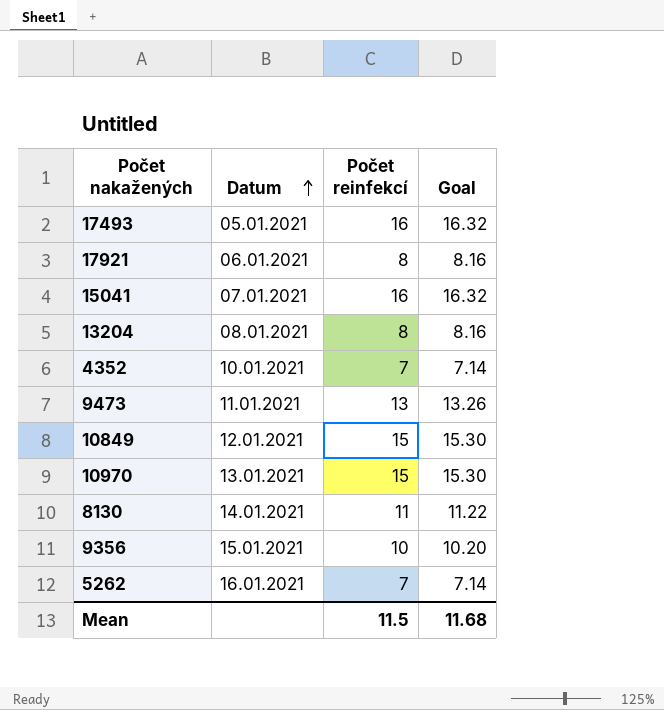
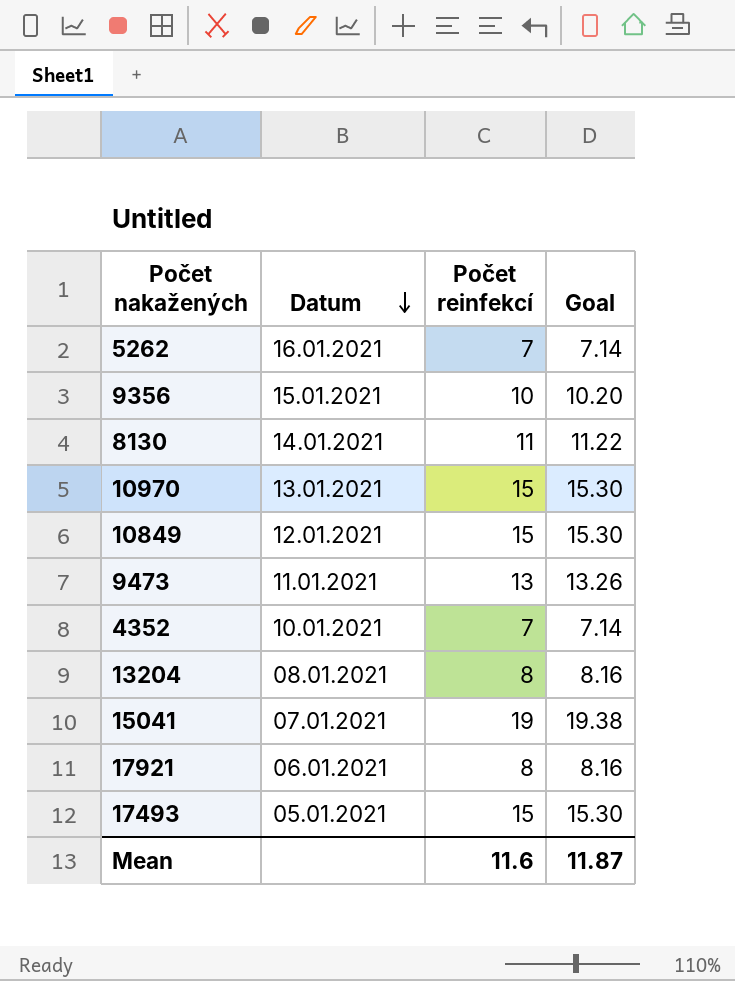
row order: Datum ascending -> Datum descending
15041 | Počet reinfekcí: 16 -> 19
15041 | Goal: 16.32 -> 19.38
17493 | Počet reinfekcí: 16 -> 15
17493 | Goal: 16.32 -> 15.30
Mean | Počet reinfekcí: 11.5 -> 11.6
Mean | Goal: 11.68 -> 11.87

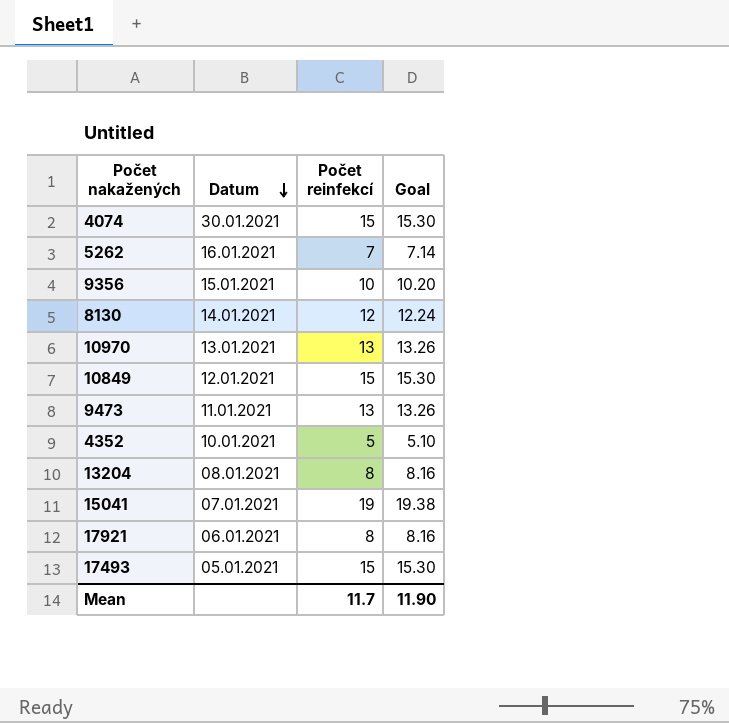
row 4074: none -> 30.01.2021 | 15 | 15.30
8130 | Počet reinfekcí: 11 -> 12
8130 | Goal: 11.22 -> 12.24
10970 | Počet reinfekcí: 15 -> 13
10970 | Goal: 15.30 -> 13.26
4352 | Počet reinfekcí: 7 -> 5
4352 | Goal: 7.14 -> 5.10
Mean | Počet reinfekcí: 11.6 -> 11.7
Mean | Goal: 11.87 -> 11.90

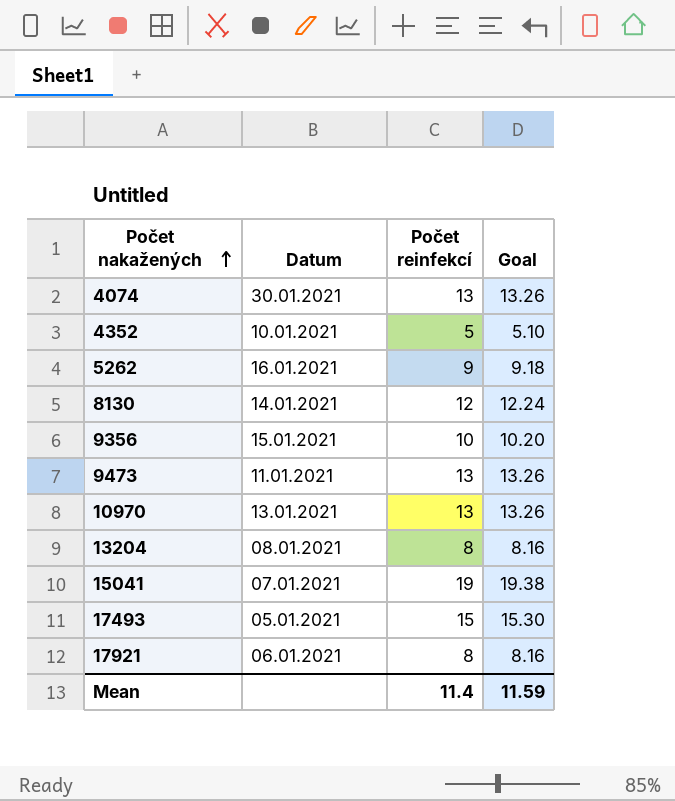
row order: Datum descending -> Počet nakažených ascending
row 10849: 12.01.2021 | 15 | 15.30 -> none
4074 | Počet reinfekcí: 15 -> 13
4074 | Goal: 15.30 -> 13.26
5262 | Počet reinfekcí: 7 -> 9
5262 | Goal: 7.14 -> 9.18
Mean | Počet reinfekcí: 11.7 -> 11.4
Mean | Goal: 11.90 -> 11.59

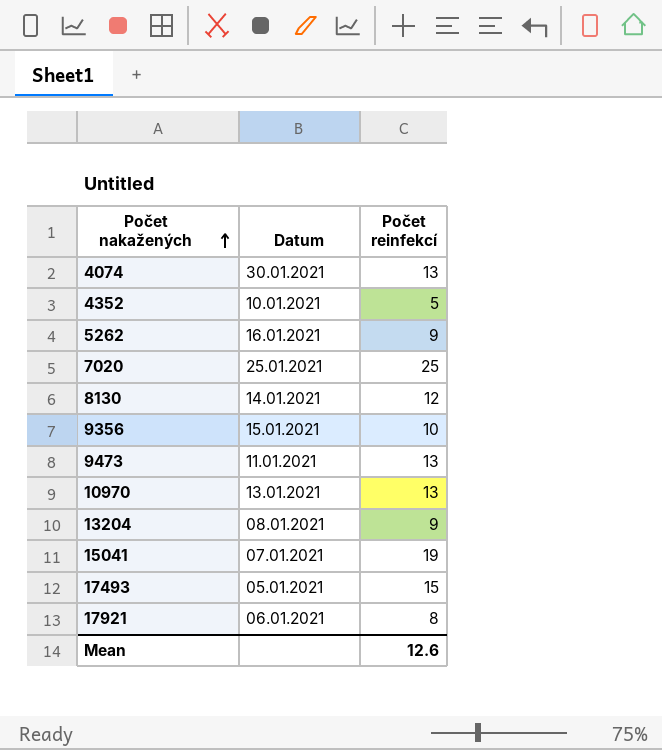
column Goal | formula: [Počet reinfekcí] * 1.02 -> none
row 7020: none -> 25.01.2021 | 25
13204 | Počet reinfekcí: 8 -> 9
Mean | Počet reinfekcí: 11.4 -> 12.6

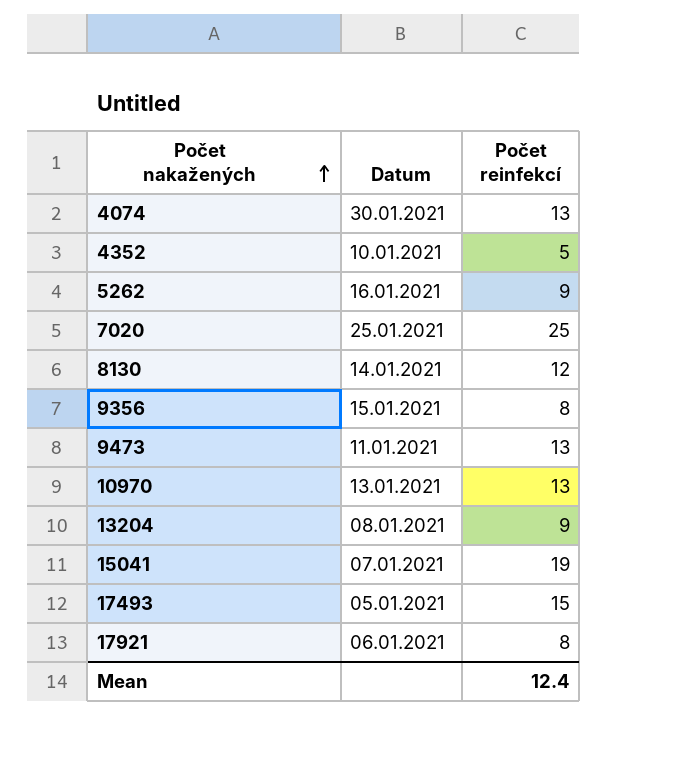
9356 | Počet reinfekcí: 10 -> 8
Mean | Počet reinfekcí: 12.6 -> 12.4

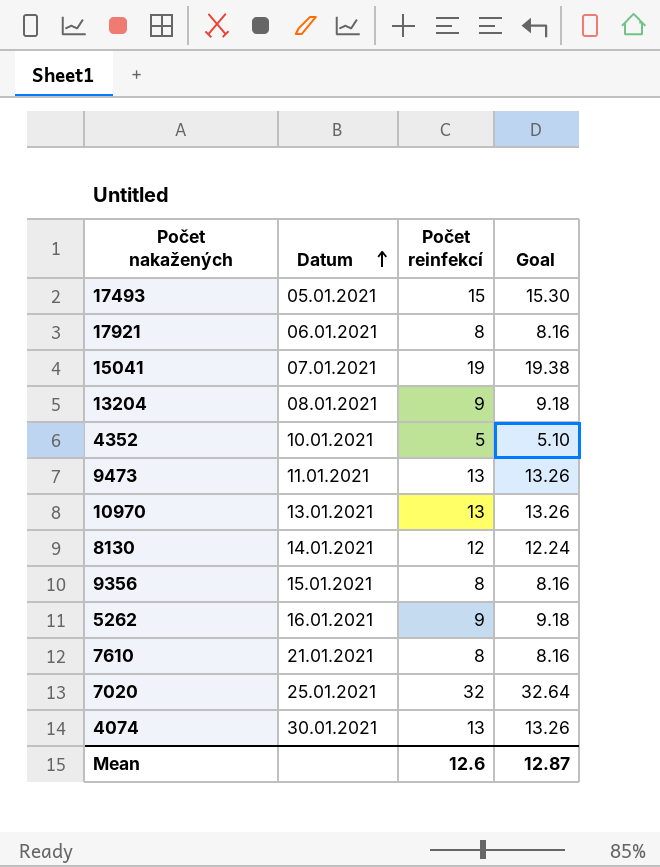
row order: Počet nakažených ascending -> Datum ascending
column Goal | formula: none -> [Počet reinfekcí] * 1.02
row 7610: none -> 21.01.2021 | 8 | 8.16
7020 | Počet reinfekcí: 25 -> 32
Mean | Počet reinfekcí: 12.4 -> 12.6

